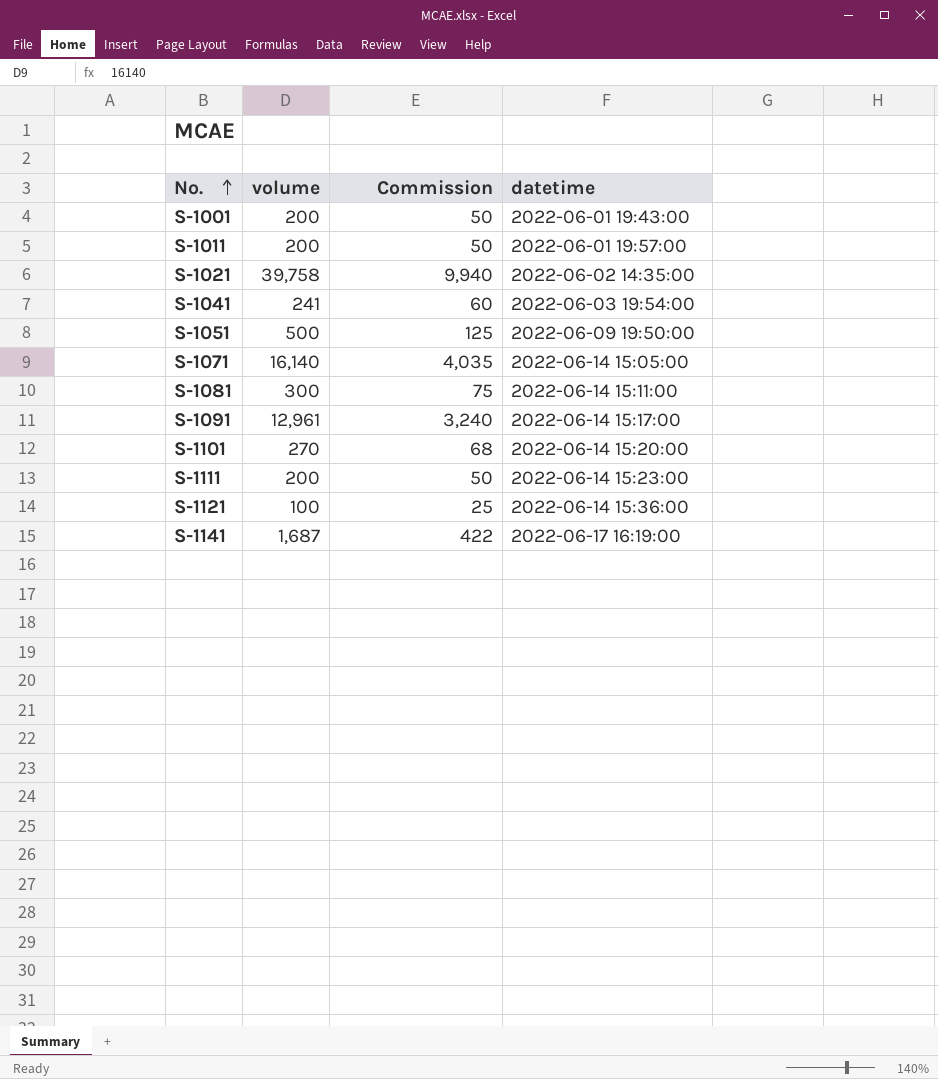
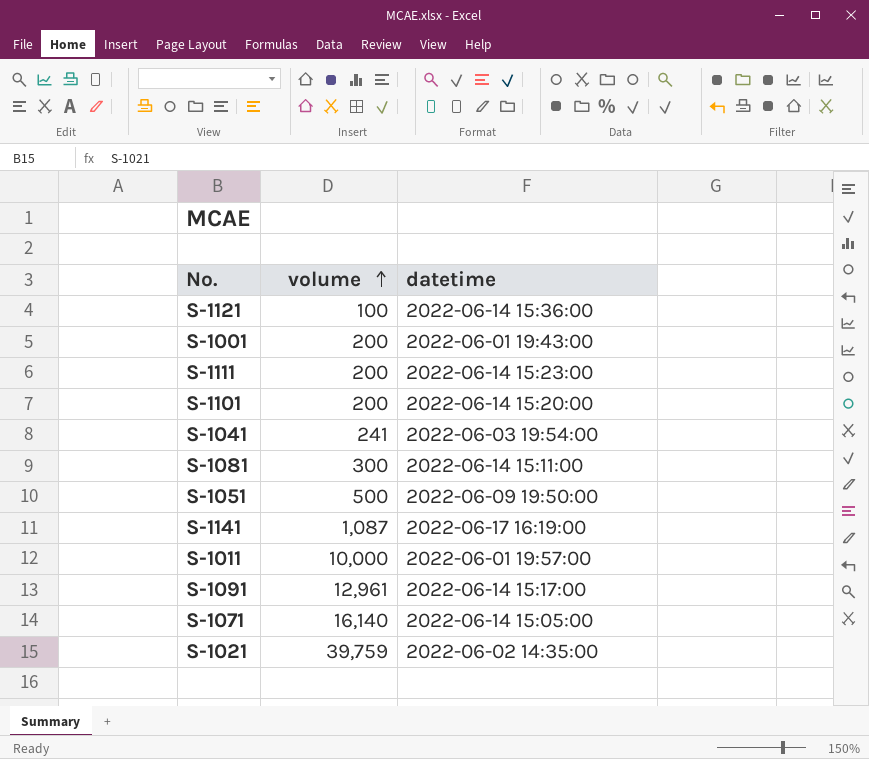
row order: No. ascending -> volume ascending
column Commission | formula: [volume] * 0.25 -> none
S-1101 | volume: 270 -> 200
S-1141 | volume: 1,687 -> 1,087
S-1011 | volume: 200 -> 10,000
S-1021 | volume: 39,758 -> 39,759

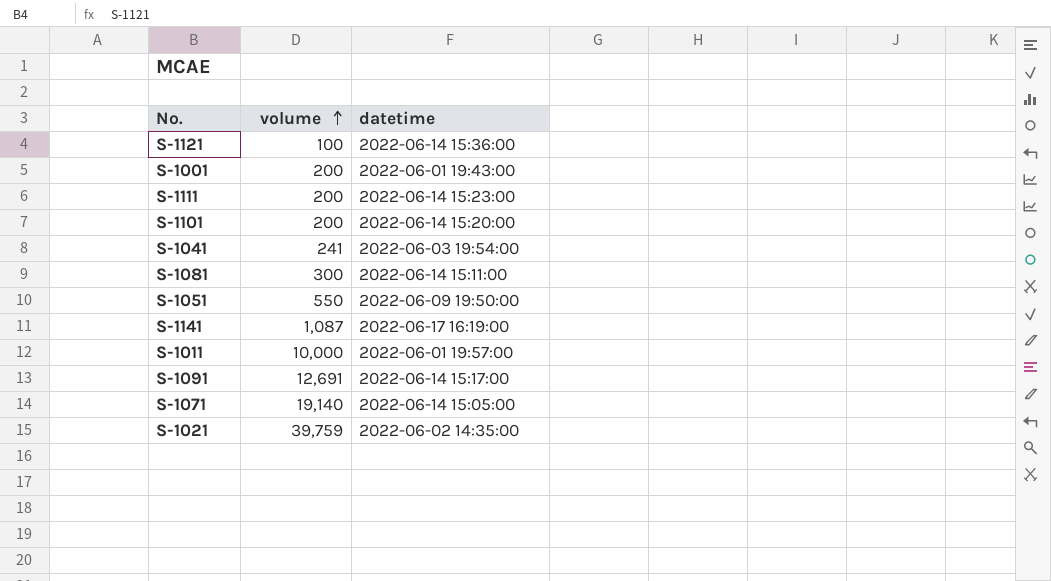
S-1051 | volume: 500 -> 550
S-1091 | volume: 12,961 -> 12,691
S-1071 | volume: 16,140 -> 19,140

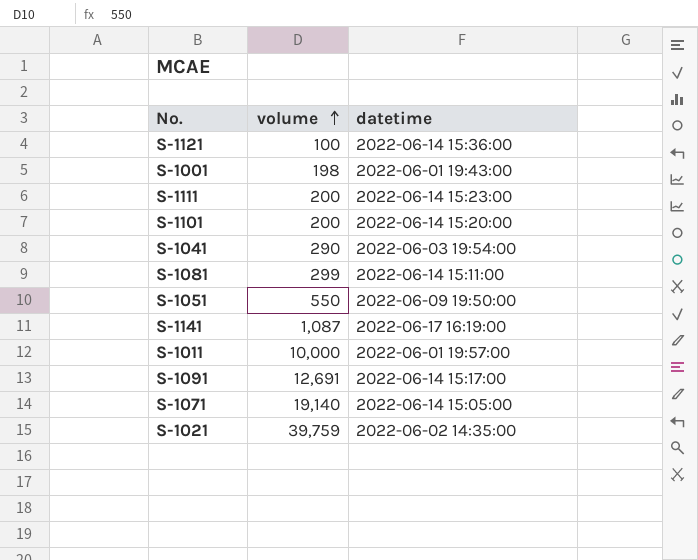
S-1001 | volume: 200 -> 198
S-1041 | volume: 241 -> 290
S-1081 | volume: 300 -> 299

